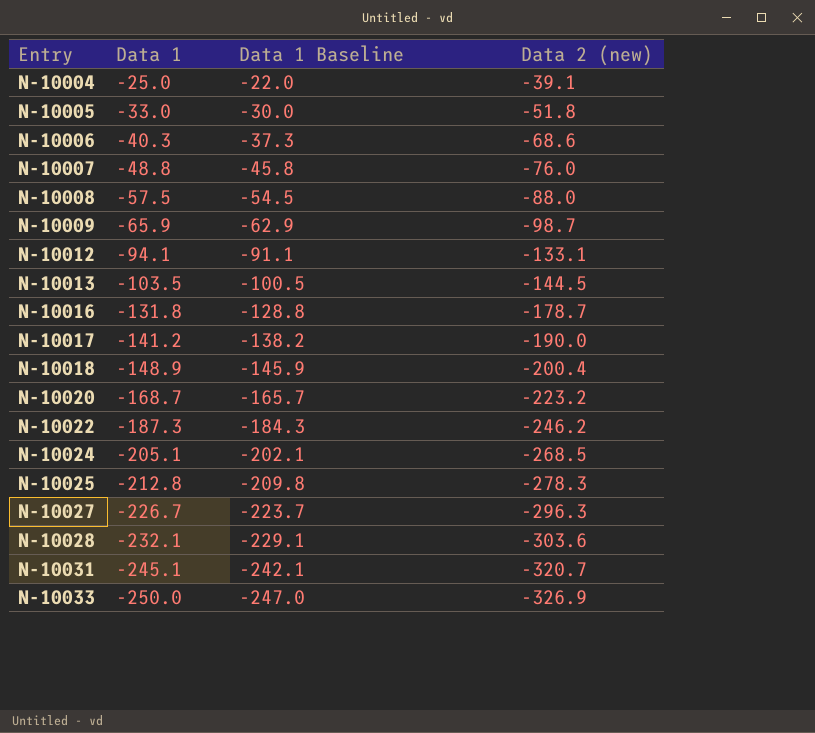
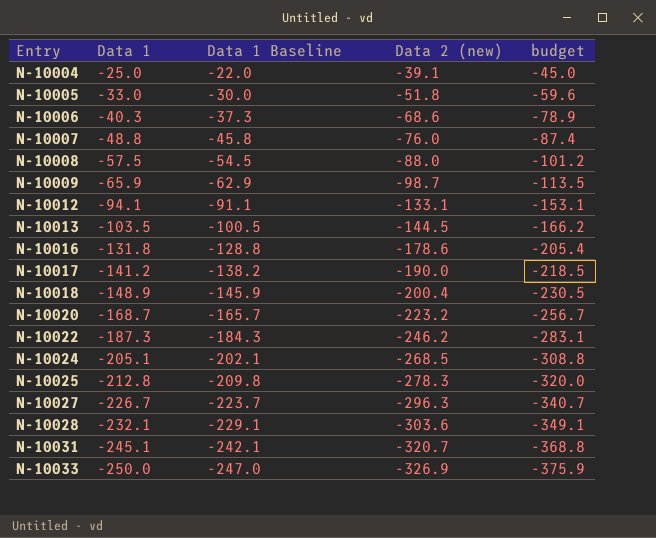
column budget | formula: none -> [Data 2 (new)] * 1.15
N-10016 | Data 2 (new): -178.7 -> -178.6

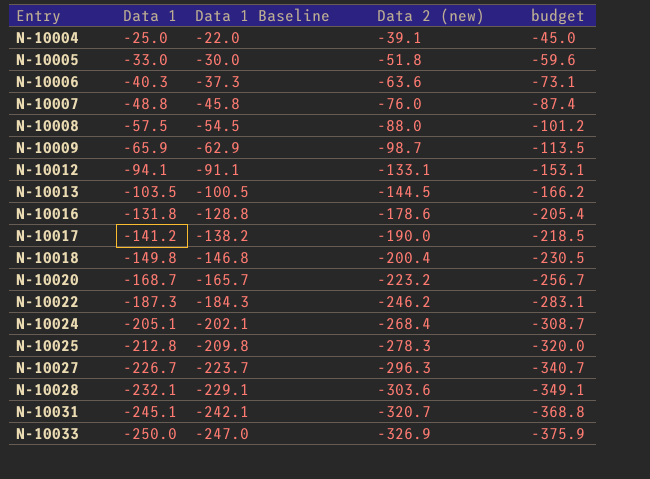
N-10006 | Data 2 (new): -68.6 -> -63.6
N-10006 | budget: -78.9 -> -73.1
N-10018 | Data 1: -148.9 -> -149.8
N-10018 | Data 1 Baseline: -145.9 -> -146.8
N-10024 | Data 2 (new): -268.5 -> -268.4
N-10024 | budget: -308.8 -> -308.7

